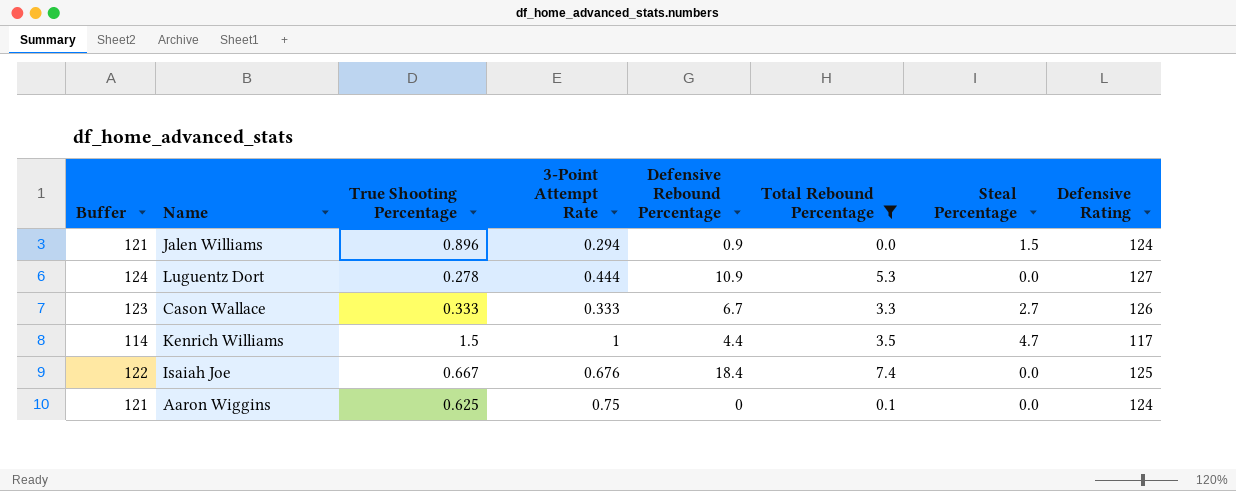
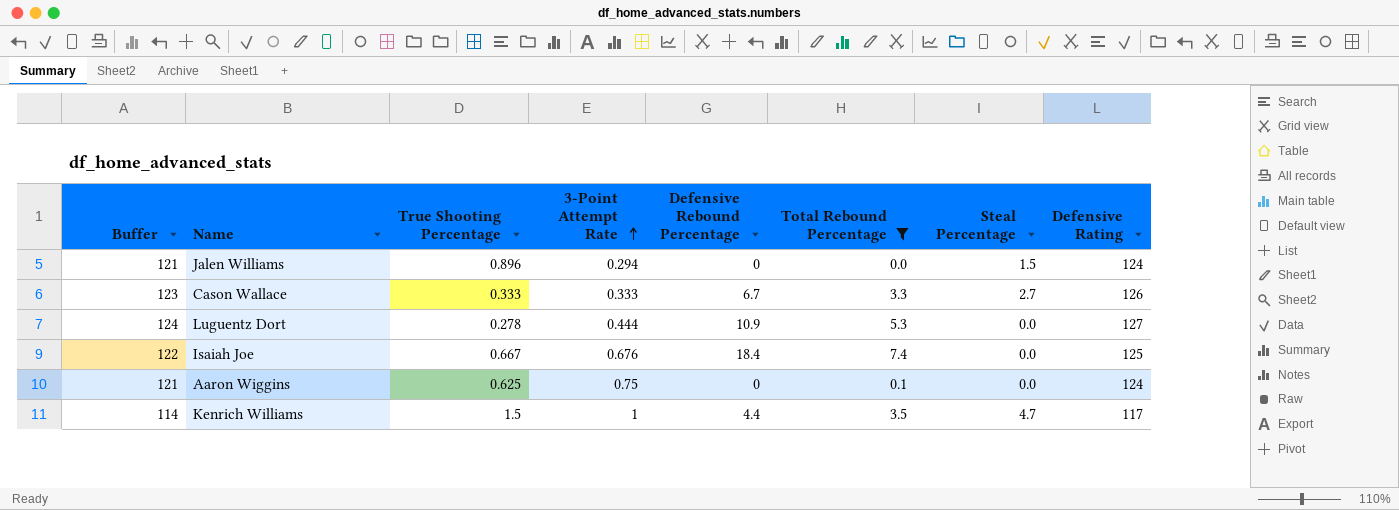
row order: none -> 3-Point Attempt Rate ascending
Jalen Williams | Defensive Rebound Percentage: 0.9 -> 0

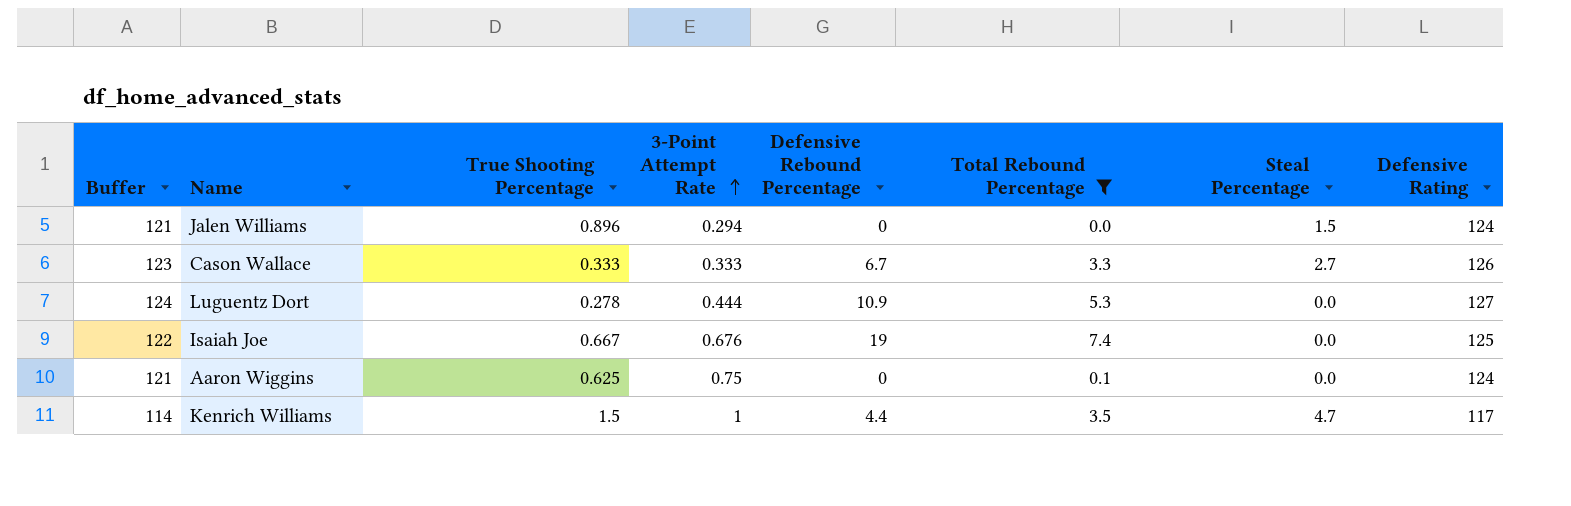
Isaiah Joe | Defensive Rebound Percentage: 18.4 -> 19

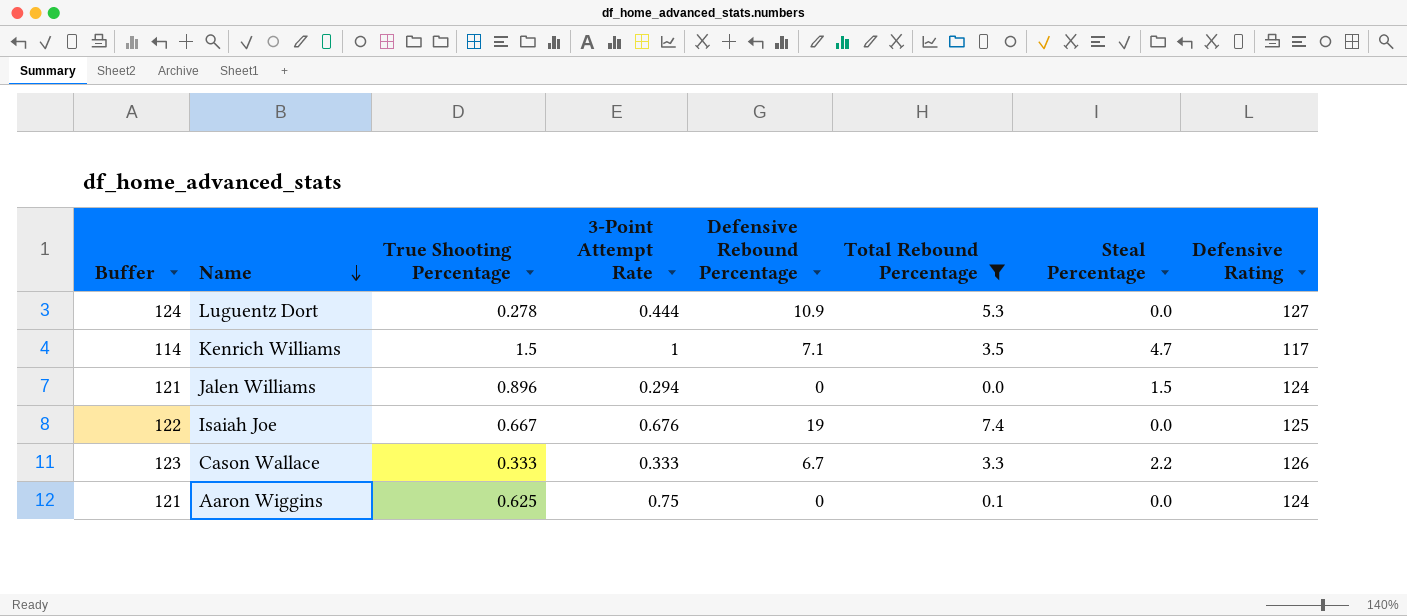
row order: 3-Point Attempt Rate ascending -> Name descending
Kenrich Williams | Defensive Rebound Percentage: 4.4 -> 7.1
Cason Wallace | Steal Percentage: 2.7 -> 2.2

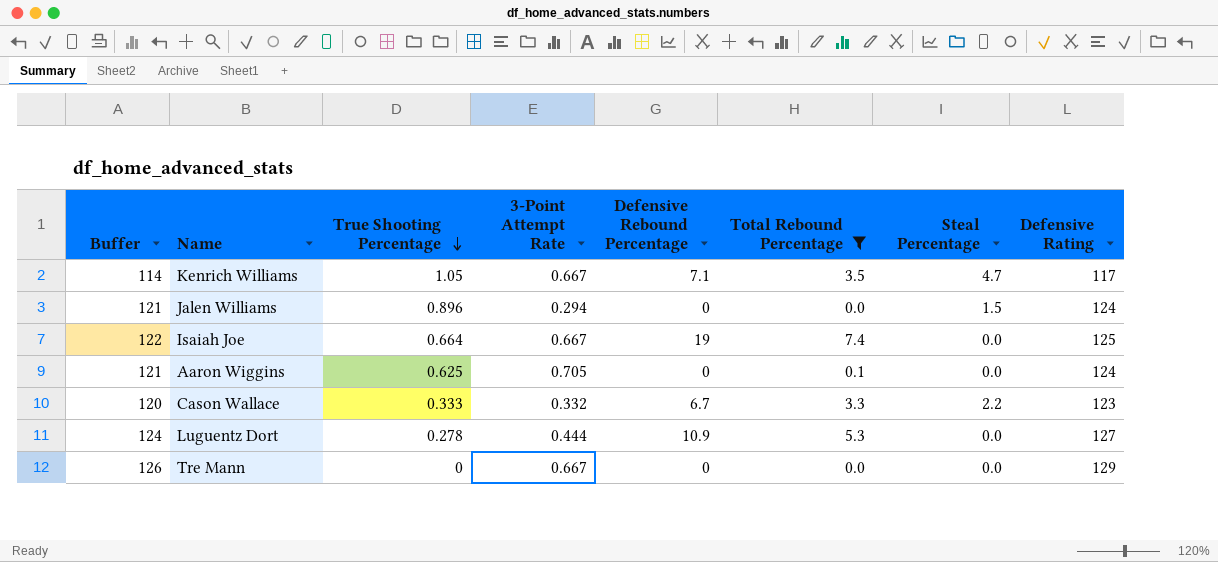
row order: Name descending -> True Shooting Percentage descending
Kenrich Williams | True Shooting Percentage: 1.5 -> 1.05
Kenrich Williams | 3-Point Attempt Rate: 1 -> 0.667
Isaiah Joe | True Shooting Percentage: 0.667 -> 0.664
Isaiah Joe | 3-Point Attempt Rate: 0.676 -> 0.667
Aaron Wiggins | 3-Point Attempt Rate: 0.75 -> 0.705
Cason Wallace | Buffer: 123 -> 120
Cason Wallace | 3-Point Attempt Rate: 0.333 -> 0.332
Cason Wallace | Defensive Rating: 126 -> 123
row Tre Mann: none -> 126 | 0 | 0.667 | 0 | 0.0 | 0.0 | 129

